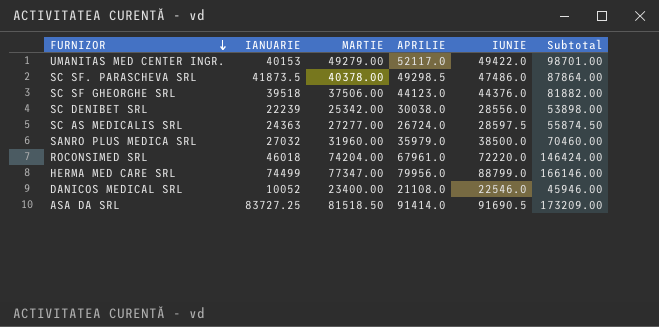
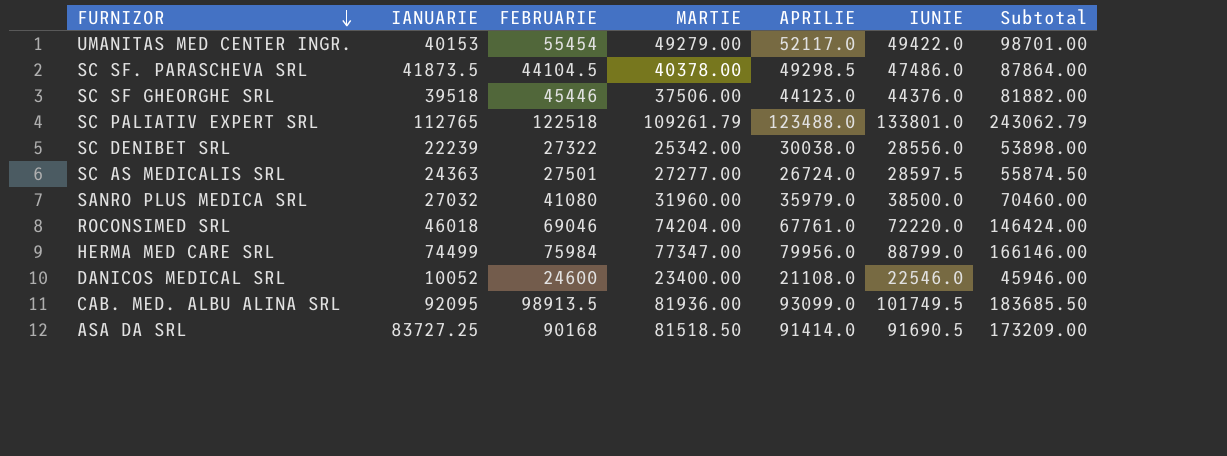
column FEBRUARIE | position: none -> 3
row SC PALIATIV EXPERT SRL: none -> 112765 | 122518 | 109261.79 | 123488.0 | 133801.0 | 243062.79
ROCONSIMED SRL | APRILIE: 67961.0 -> 67761.0
row CAB. MED. ALBU ALINA SRL: none -> 92095 | 98913.5 | 81936.00 | 93099.0 | 101749.5 | 183685.50

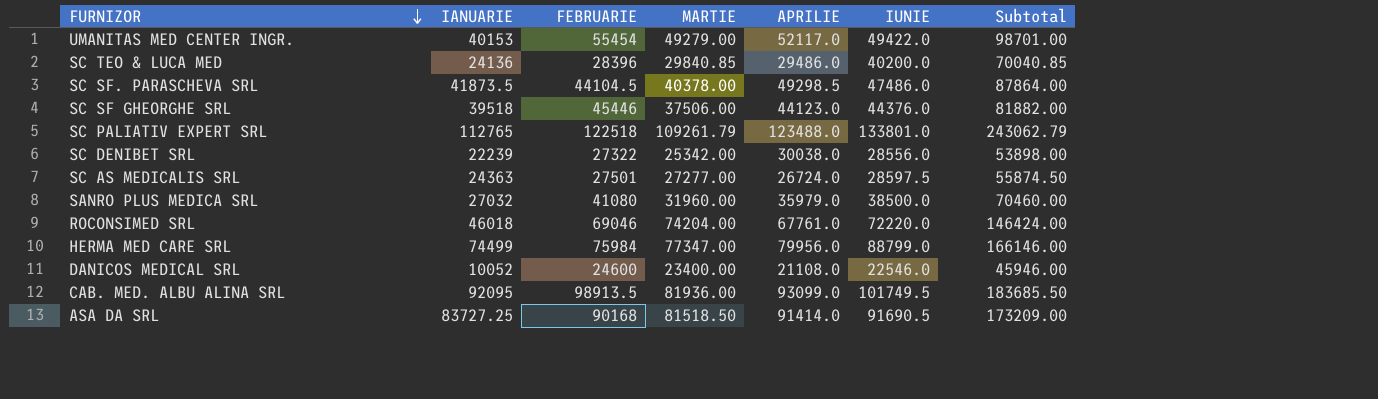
row SC TEO & LUCA MED: none -> 24136 | 28396 | 29840.85 | 29486.0 | 40200.0 | 70040.85

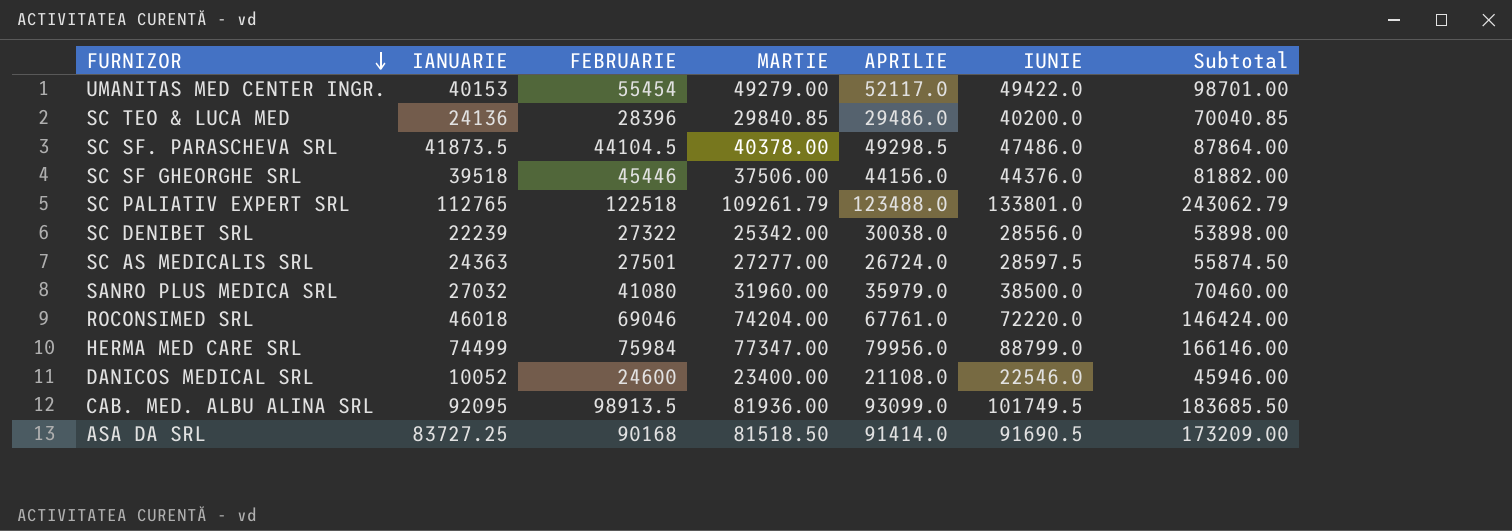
SC SF GHEORGHE SRL | APRILIE: 44123.0 -> 44156.0

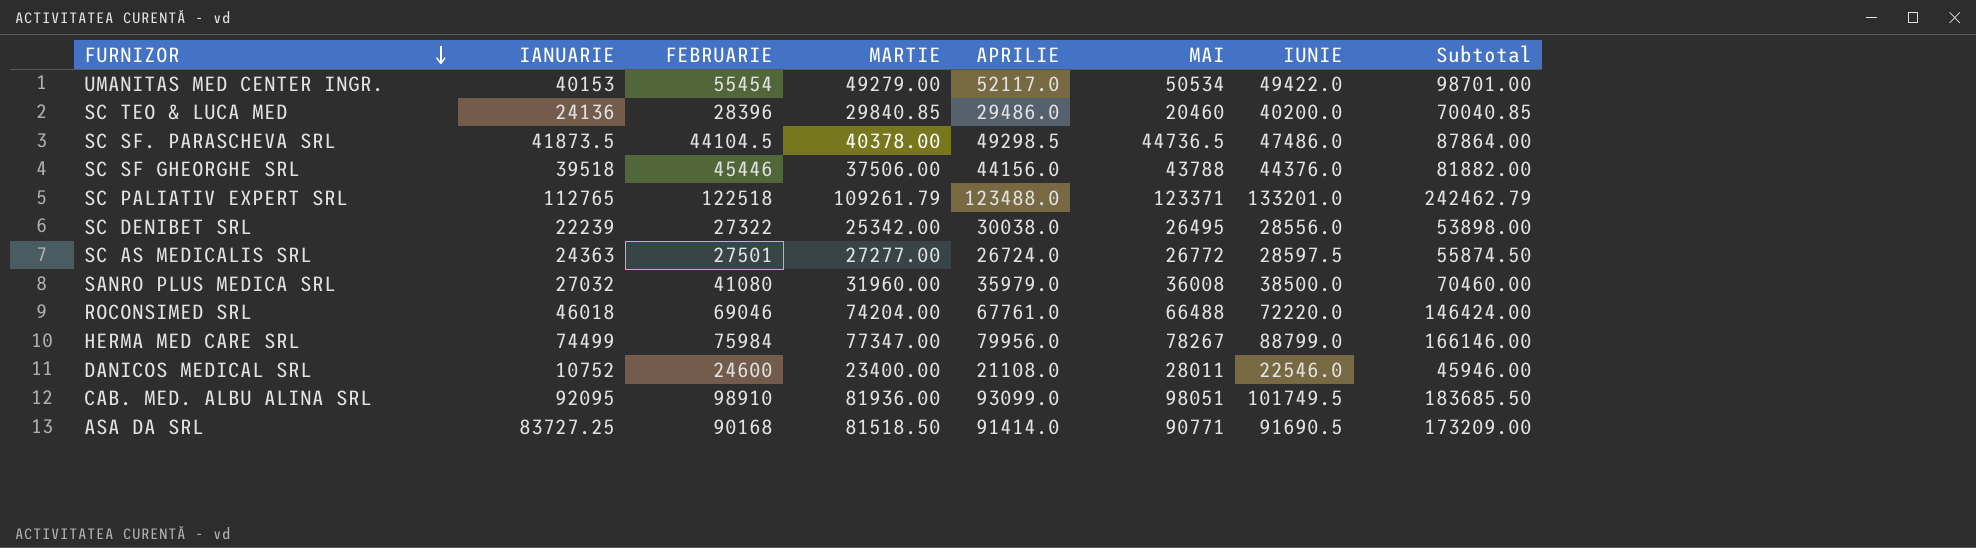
column MAI | position: none -> 6
SC PALIATIV EXPERT SRL | IUNIE: 133801.0 -> 133201.0
SC PALIATIV EXPERT SRL | Subtotal: 243062.79 -> 242462.79
DANICOS MEDICAL SRL | IANUARIE: 10052 -> 10752
CAB. MED. ALBU ALINA SRL | FEBRUARIE: 98913.5 -> 98910

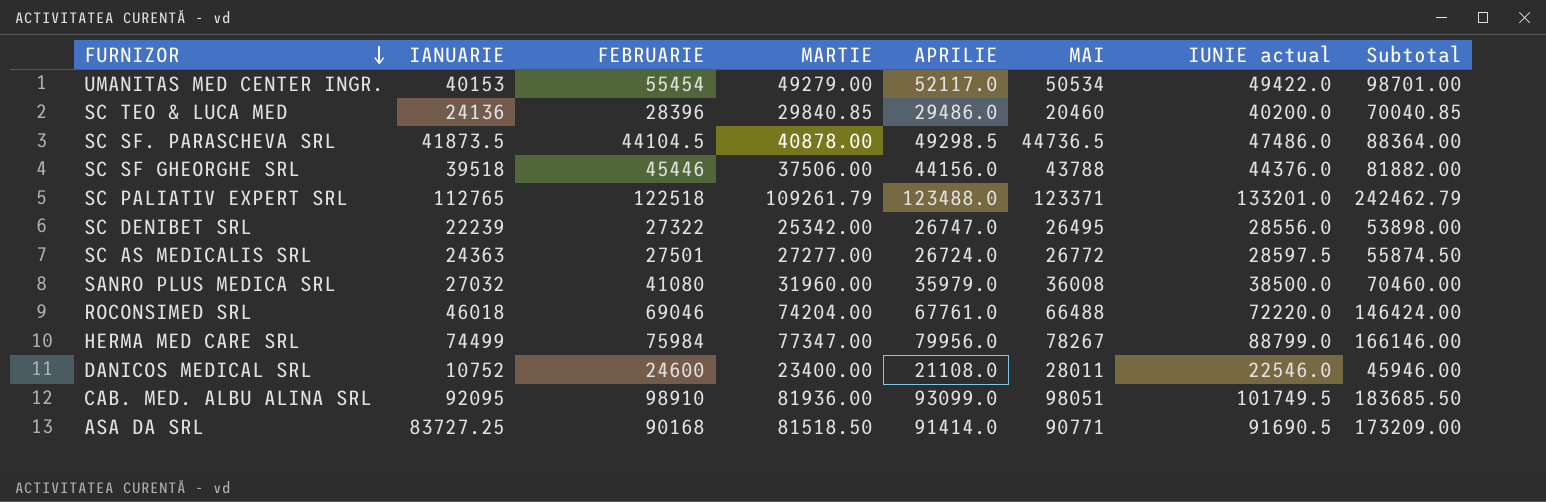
column name: IUNIE -> IUNIE actual
SC SF. PARASCHEVA SRL | MARTIE: 40378.00 -> 40878.00
SC SF. PARASCHEVA SRL | Subtotal: 87864.00 -> 88364.00
SC DENIBET SRL | APRILIE: 30038.0 -> 26747.0

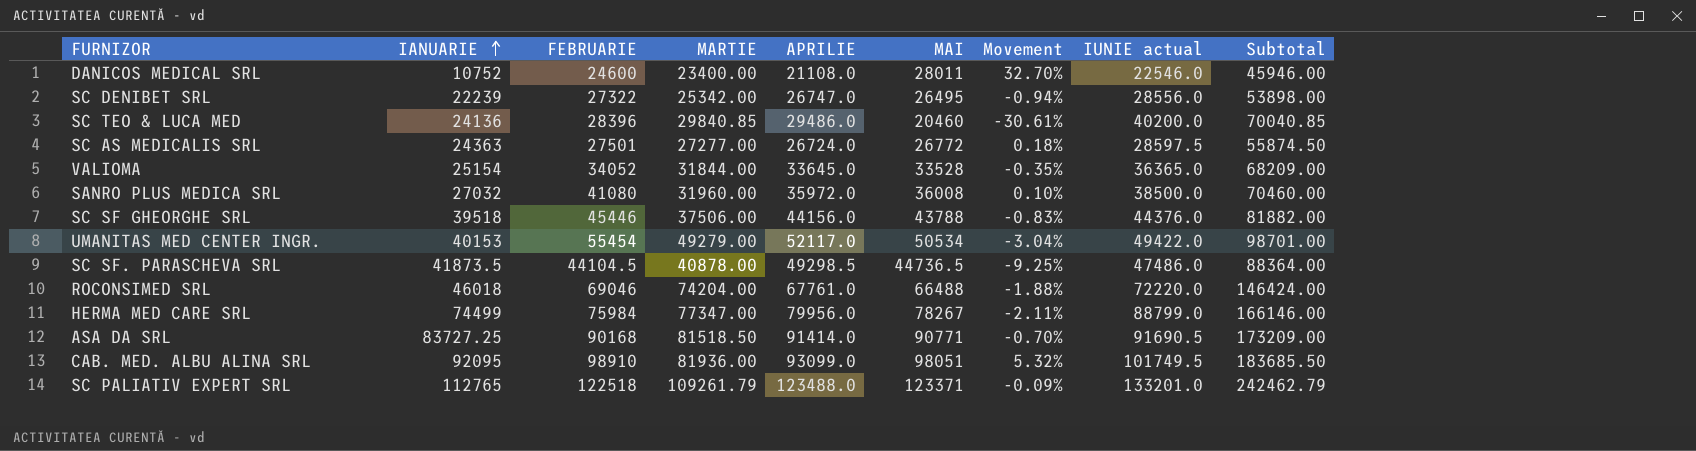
row order: FURNIZOR descending -> IANUARIE ascending
column Movement | formula: none -> ([MAI] - [APRILIE]) / [APRILIE]
row VALIOMA: none -> 25154 | 34052 | 31844.00 | 33645.0 | 33528 | -0.35% | 36365.0 | 68209.00
SANRO PLUS MEDICA SRL | APRILIE: 35979.0 -> 35972.0

